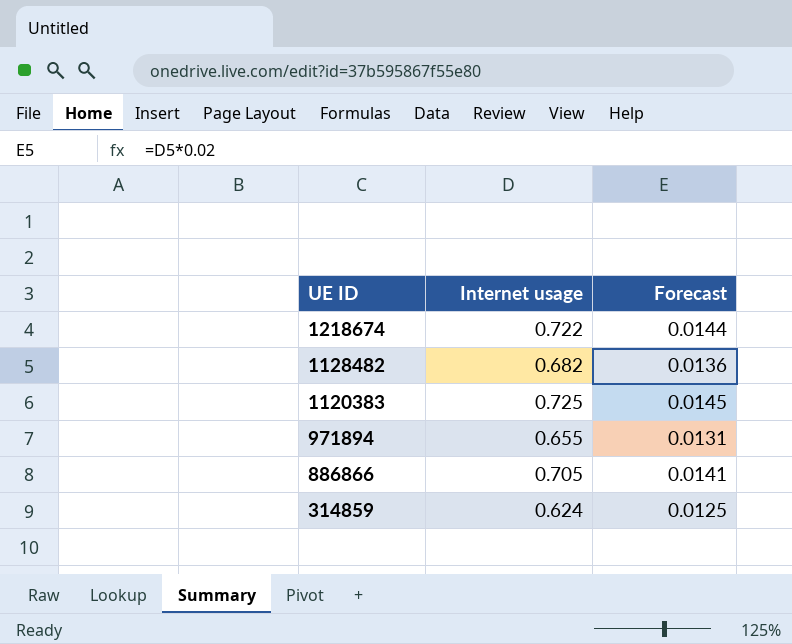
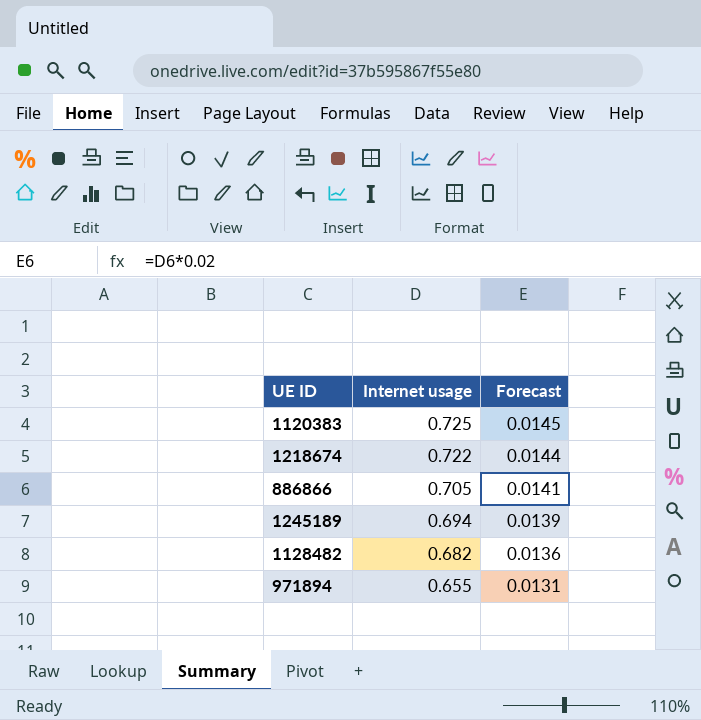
row order: UE ID descending -> Internet usage descending
row 314859: 0.624 | 0.0125 -> none
row 1245189: none -> 0.694 | 0.0139

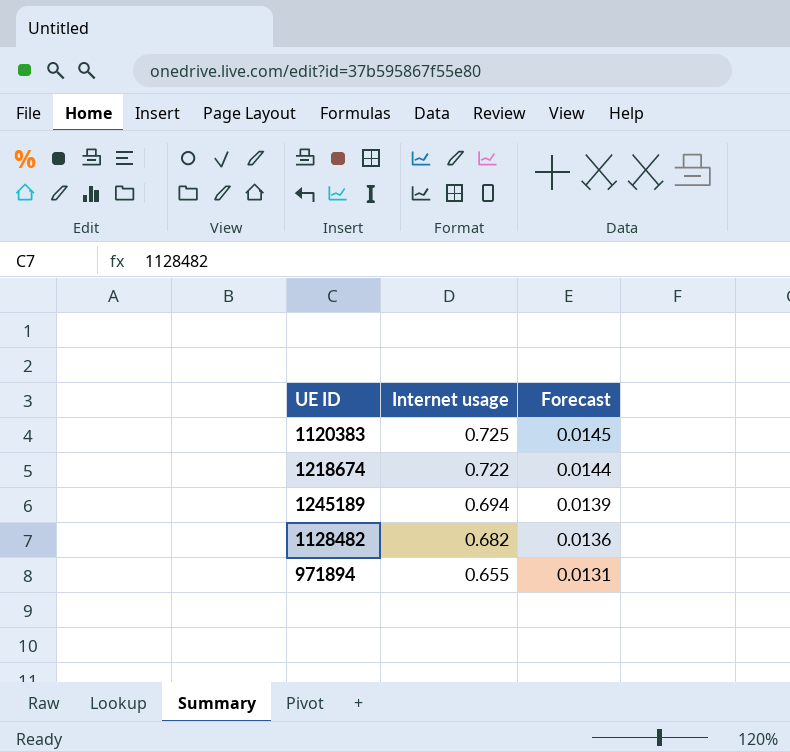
row 886866: 0.705 | 0.0141 -> none

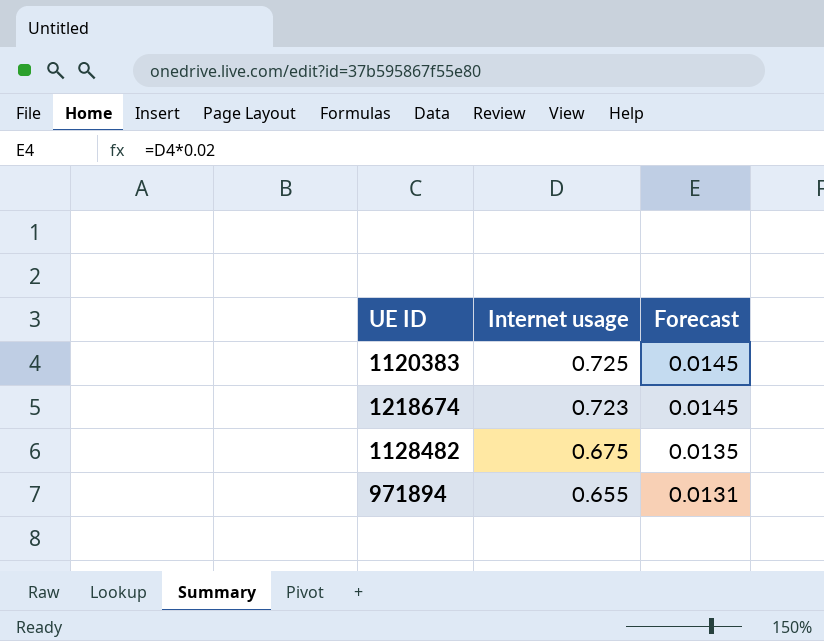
row 1245189: 0.694 | 0.0139 -> none
1218674 | Internet usage: 0.722 -> 0.723
1218674 | Forecast: 0.0144 -> 0.0145
1128482 | Internet usage: 0.682 -> 0.675
1128482 | Forecast: 0.0136 -> 0.0135

